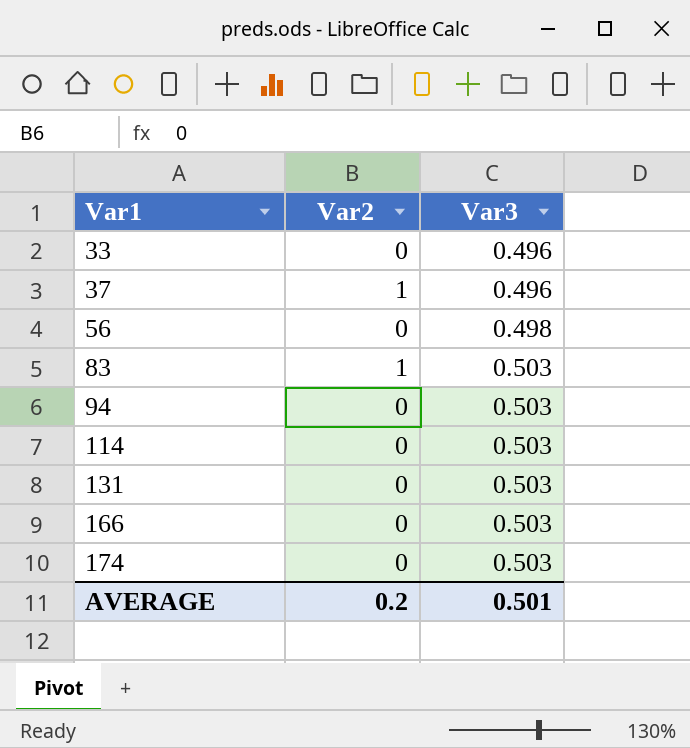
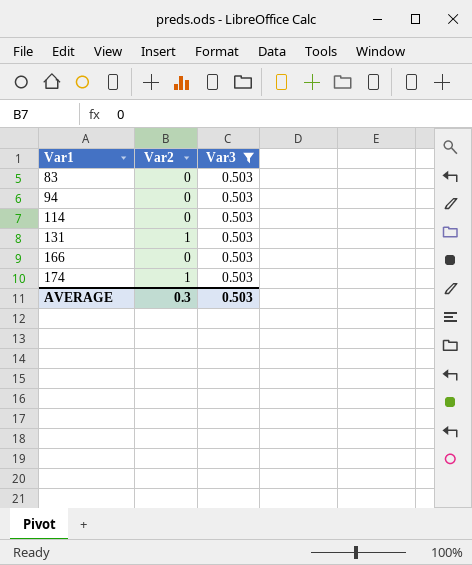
filter: none -> Var3 = 0.503
83 | Var2: 1 -> 0
131 | Var2: 0 -> 1
174 | Var2: 0 -> 1
AVERAGE | Var2: 0.2 -> 0.3
AVERAGE | Var3: 0.501 -> 0.503

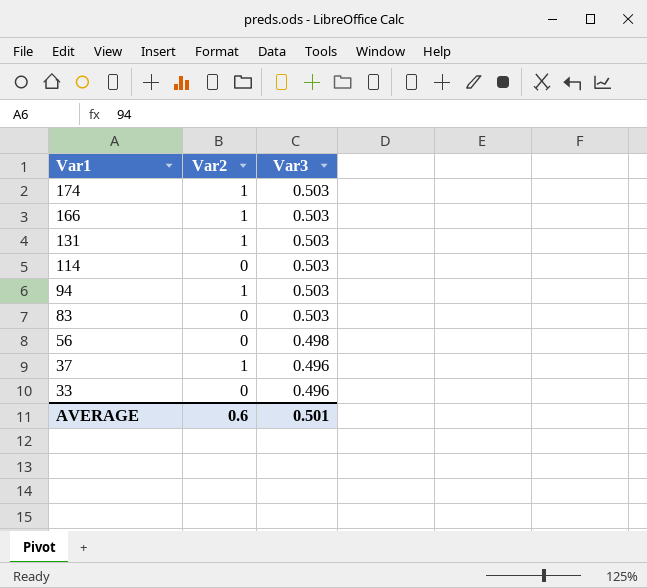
filter: Var3 = 0.503 -> none
row order: Var1 ascending -> Var1 descending
166 | Var2: 0 -> 1
94 | Var2: 0 -> 1
AVERAGE | Var2: 0.3 -> 0.6
AVERAGE | Var3: 0.503 -> 0.501

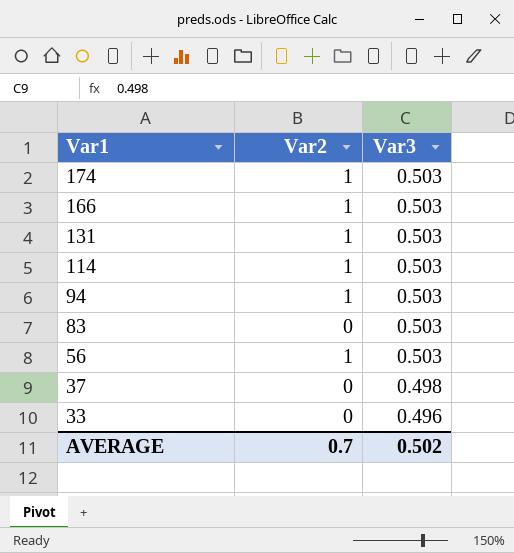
114 | Var2: 0 -> 1
56 | Var2: 0 -> 1
56 | Var3: 0.498 -> 0.503
37 | Var2: 1 -> 0
37 | Var3: 0.496 -> 0.498
AVERAGE | Var2: 0.6 -> 0.7
AVERAGE | Var3: 0.501 -> 0.502

